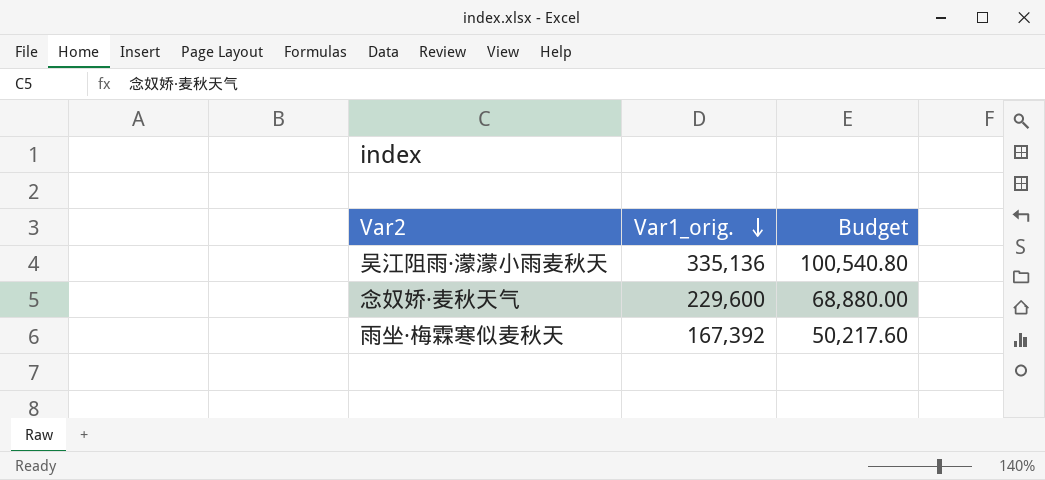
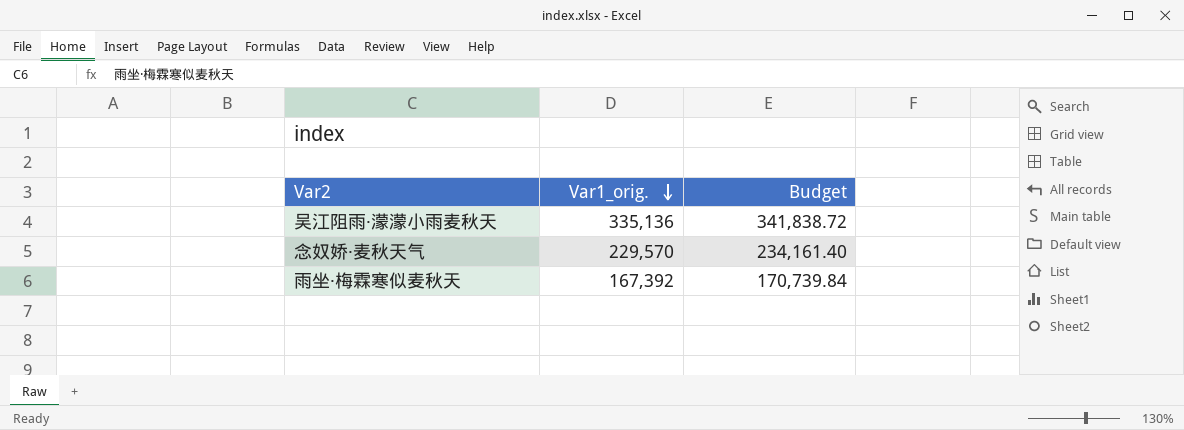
column Budget | formula: [Var1_orig.] * 0.3 -> [Var1_orig.] * 1.02
念奴娇·麦秋天气 | Var1_orig.: 229,600 -> 229,570

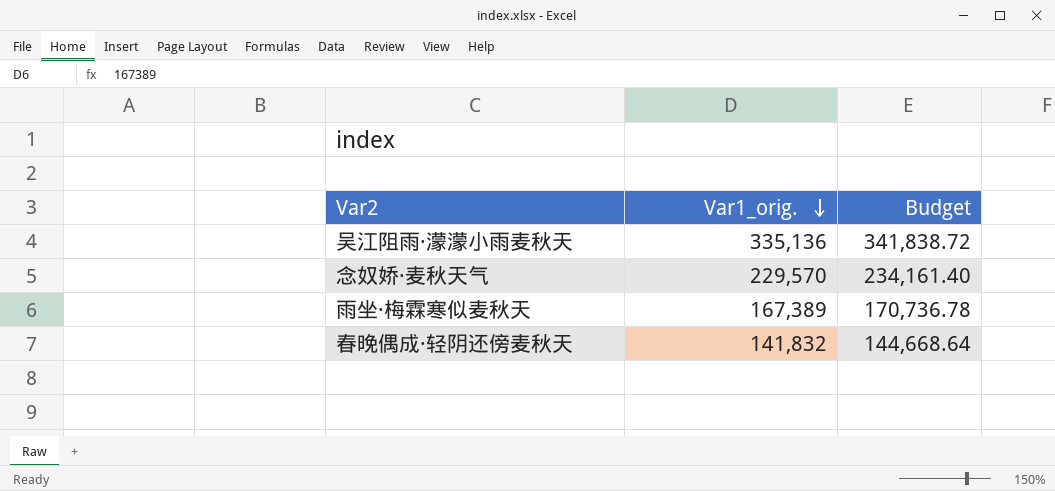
雨坐·梅霖寒似麦秋天 | Var1_orig.: 167,392 -> 167,389
雨坐·梅霖寒似麦秋天 | Budget: 170,739.84 -> 170,736.78
row 春晚偶成·轻阴还傍麦秋天: none -> 141,832 | 144,668.64

